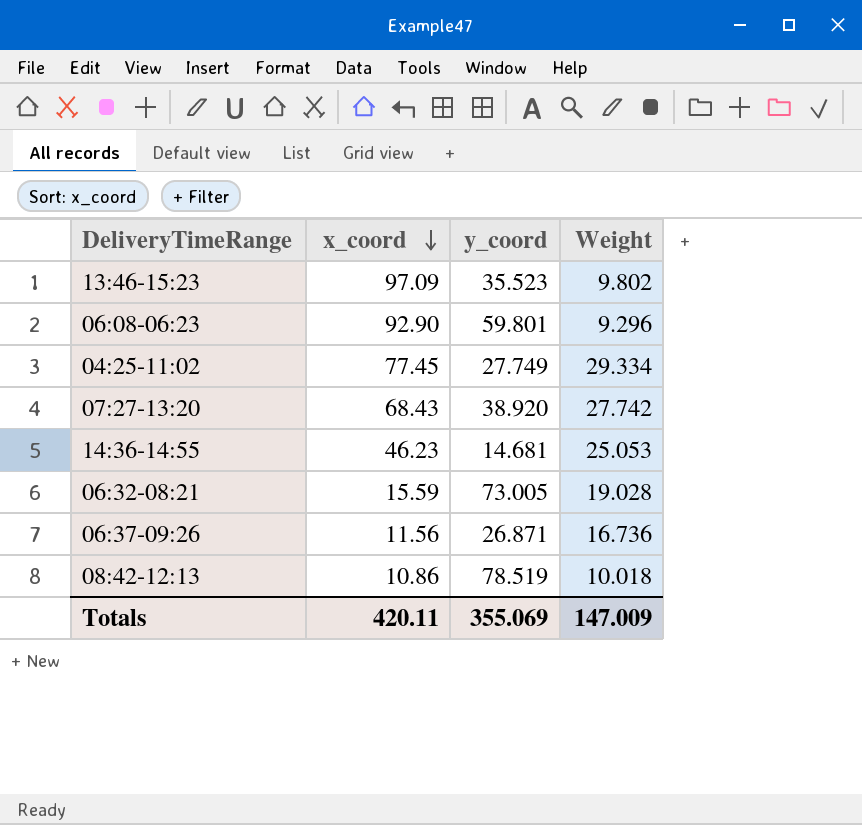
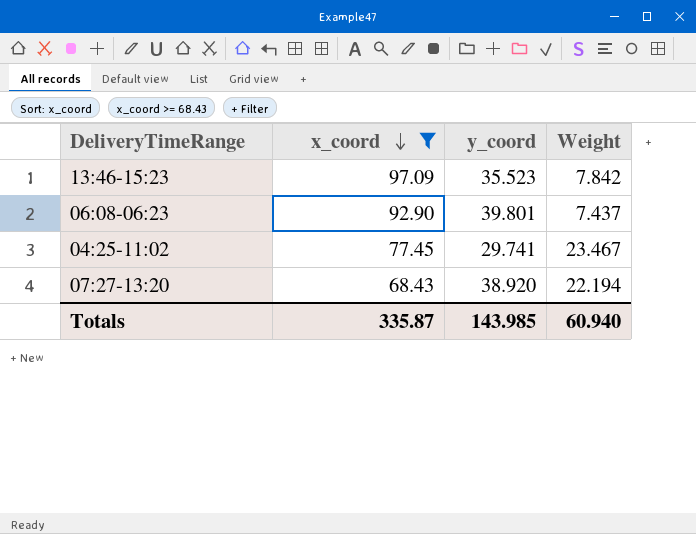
filter: none -> x_coord >= 68.43
13:46-15:23 | Weight: 9.802 -> 7.842
06:08-06:23 | y_coord: 59.801 -> 39.801
06:08-06:23 | Weight: 9.296 -> 7.437
04:25-11:02 | y_coord: 27.749 -> 29.741
04:25-11:02 | Weight: 29.334 -> 23.467
07:27-13:20 | Weight: 27.742 -> 22.194
Totals | x_coord: 420.11 -> 335.87
Totals | y_coord: 355.069 -> 143.985
Totals | Weight: 147.009 -> 60.940

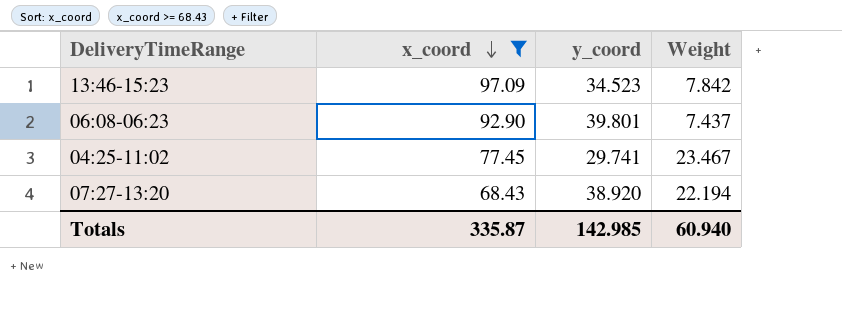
13:46-15:23 | y_coord: 35.523 -> 34.523
Totals | y_coord: 143.985 -> 142.985

